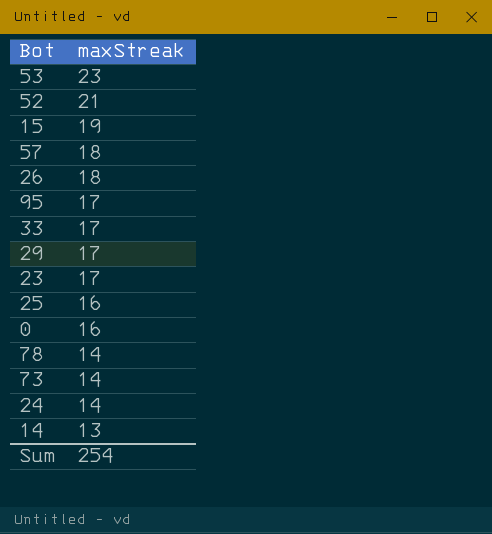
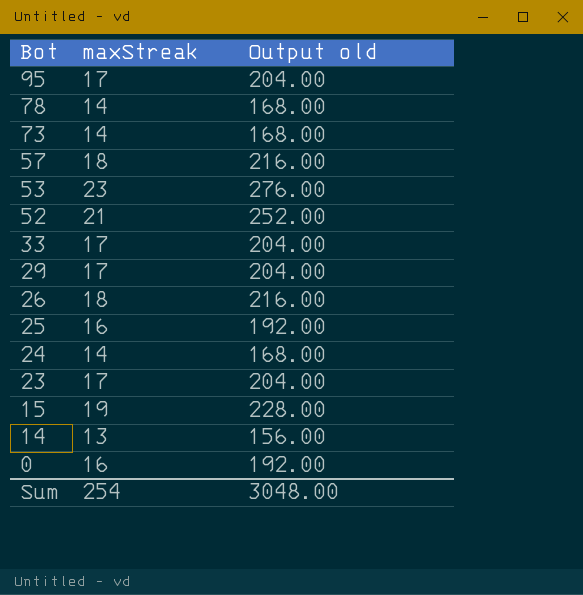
row order: maxStreak descending -> Bot descending
column Output old | formula: none -> [maxStreak] * 12

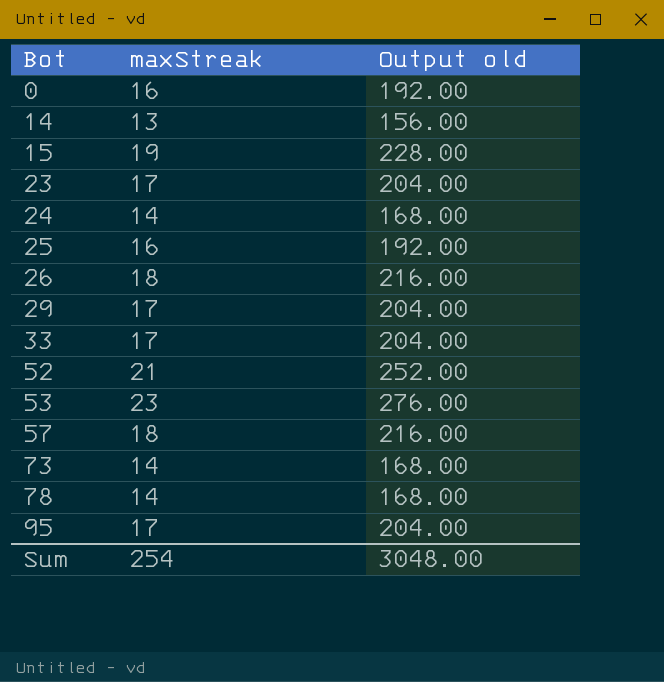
row order: Bot descending -> Bot ascending

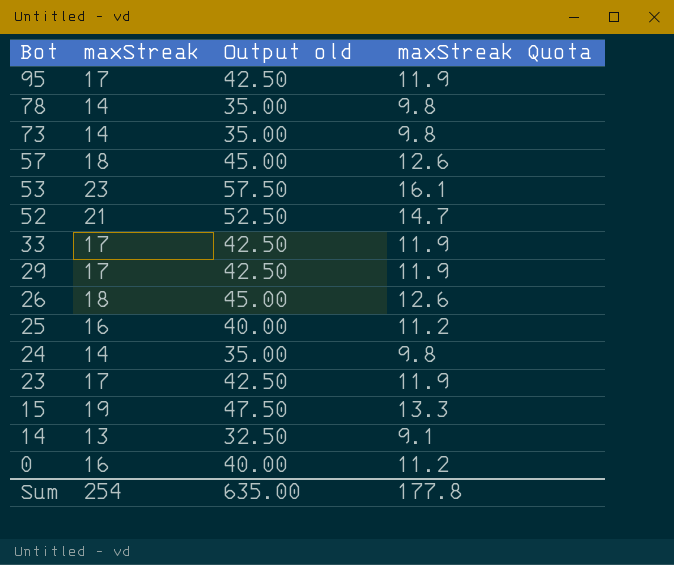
row order: Bot ascending -> Bot descending
column Output old | formula: [maxStreak] * 12 -> [maxStreak] * 2.5
column maxStreak Quota | formula: none -> [maxStreak] * 0.7
Sum | Output old: 3048.00 -> 635.00

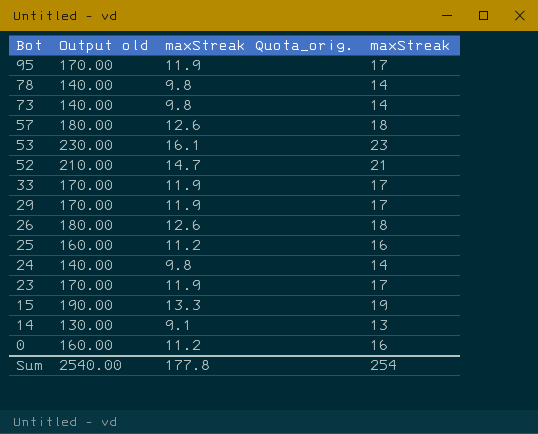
column Output old | formula: [maxStreak] * 2.5 -> [maxStreak] * 10
column name: maxStreak Quota -> maxStreak Quota_orig.
column maxStreak | position: 2 -> 4
Sum | Output old: 635.00 -> 2540.00

